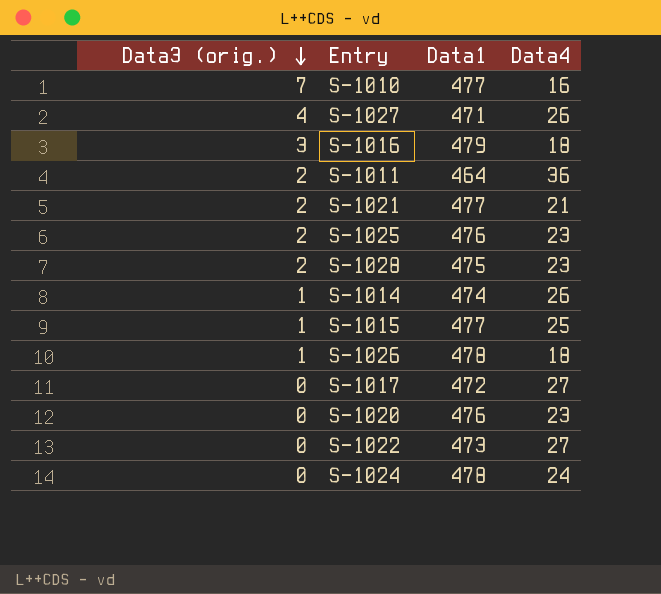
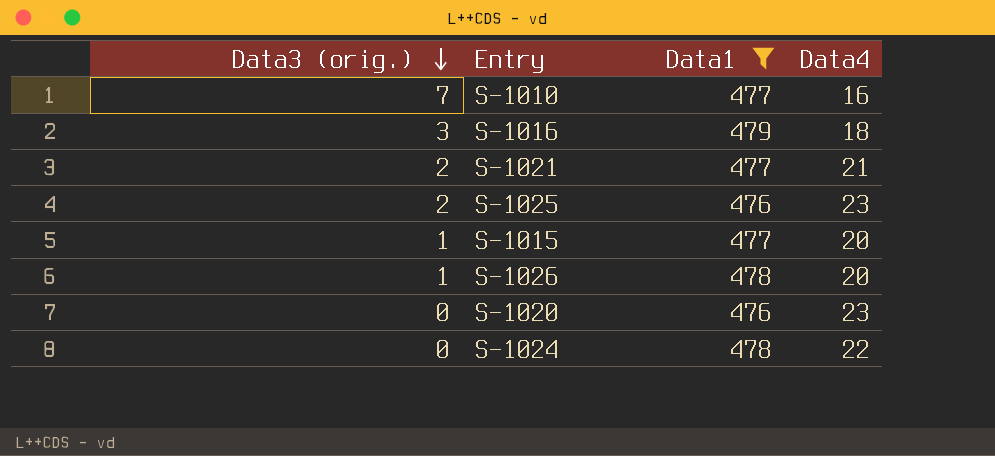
filter: none -> Data1 >= 476
S-1015 | Data4: 25 -> 20
S-1026 | Data4: 18 -> 20
S-1024 | Data4: 24 -> 22

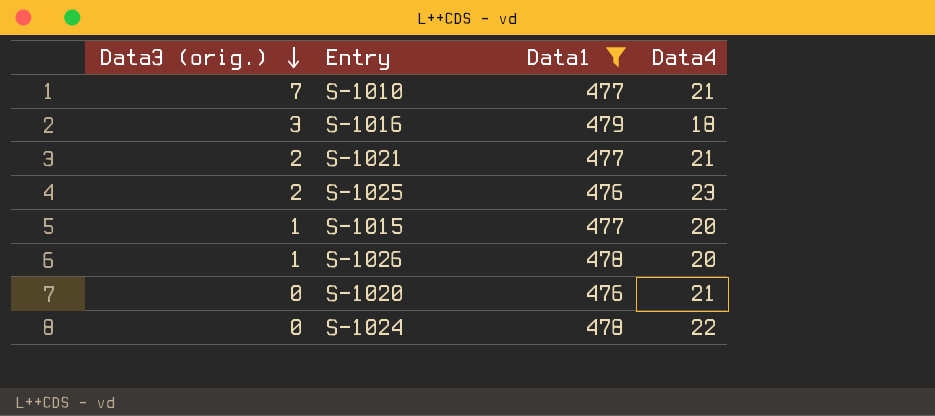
S-1010 | Data4: 16 -> 21
S-1020 | Data4: 23 -> 21

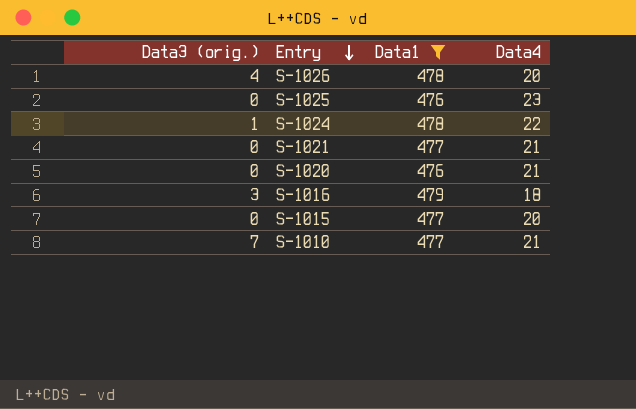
row order: Data3 (orig.) descending -> Entry descending
S-1026 | Data3 (orig.): 1 -> 4
S-1025 | Data3 (orig.): 2 -> 0
S-1024 | Data3 (orig.): 0 -> 1
S-1021 | Data3 (orig.): 2 -> 0
S-1015 | Data3 (orig.): 1 -> 0

